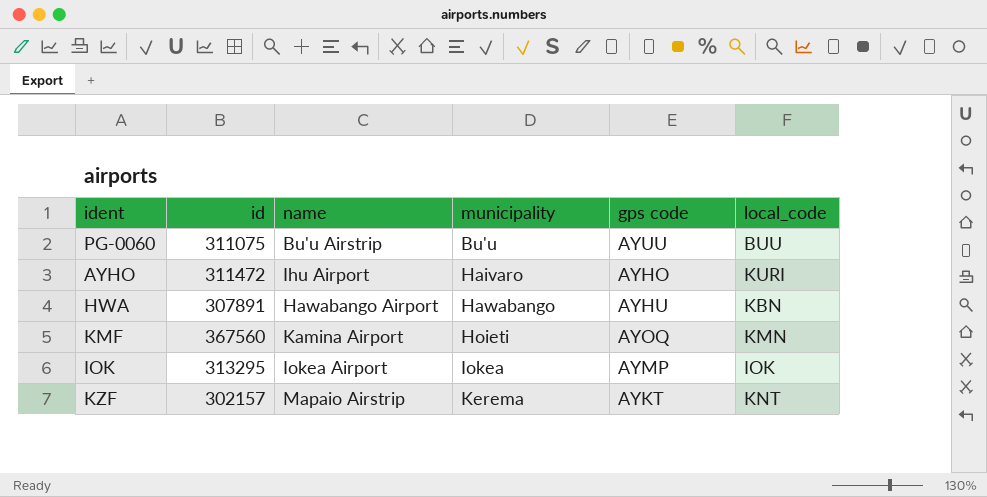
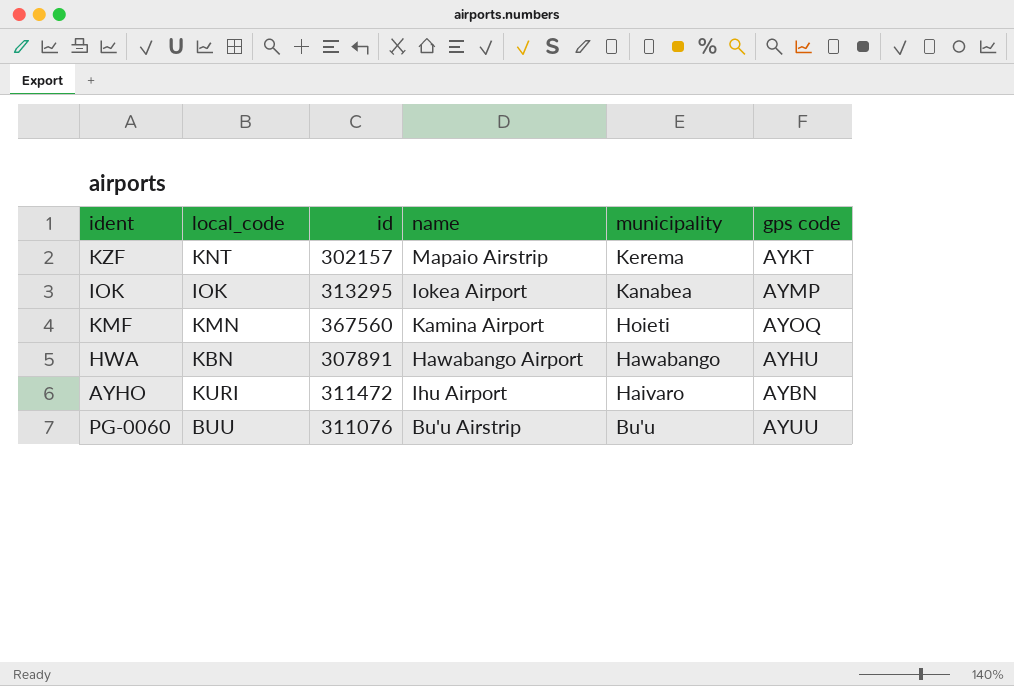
row order: municipality ascending -> municipality descending
column local_code | position: 6 -> 2
IOK | municipality: Iokea -> Kanabea
AYHO | gps code: AYHO -> AYBN
PG-0060 | id: 311075 -> 311076

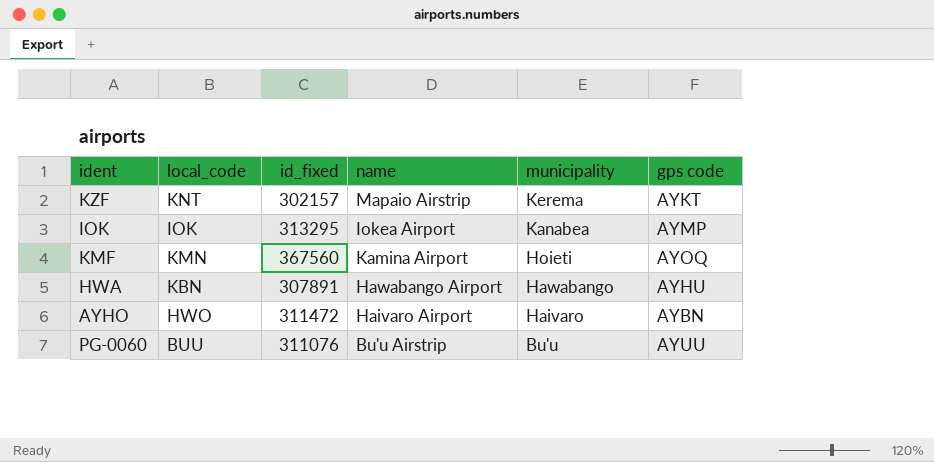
column name: id -> id_fixed
AYHO | local_code: KURI -> HWO
AYHO | name: Ihu Airport -> Haivaro Airport

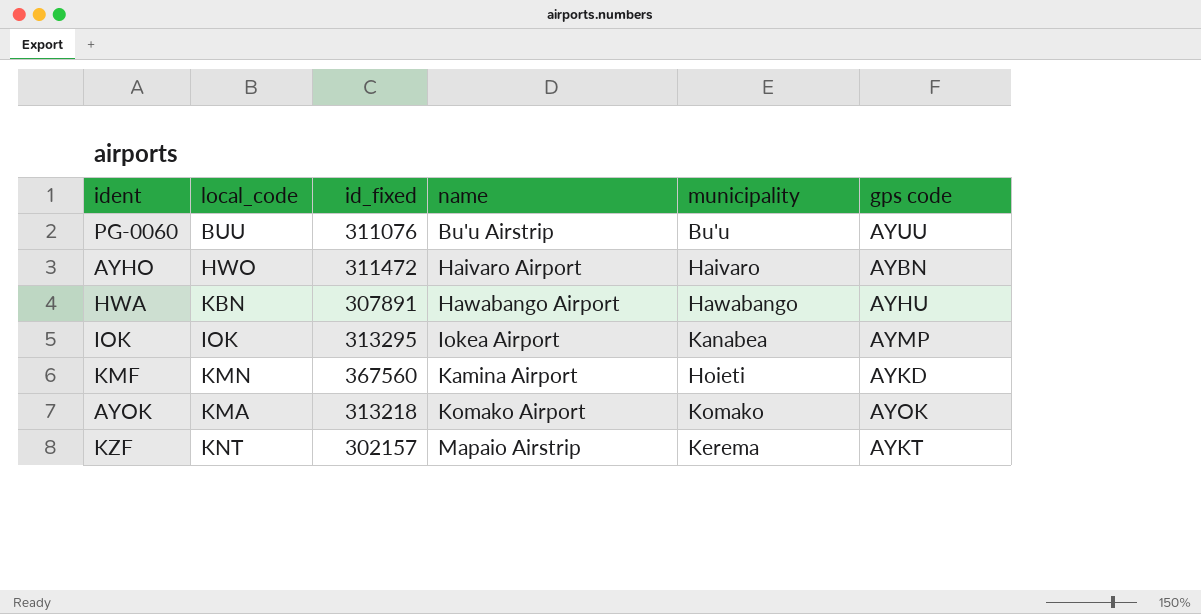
row order: municipality descending -> name ascending
KMF | gps code: AYOQ -> AYKD
row AYOK: none -> KMA | 313218 | Komako Airport | Komako | AYOK

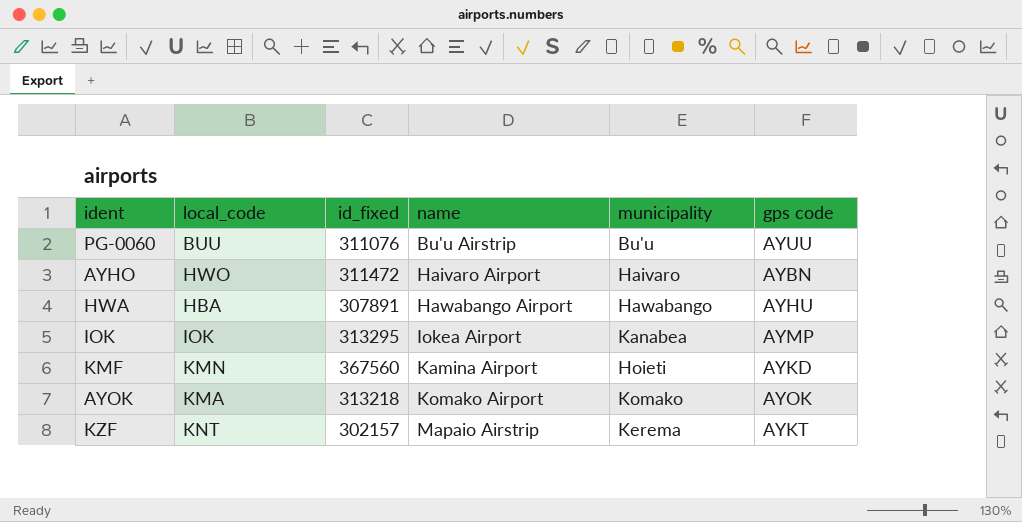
HWA | local_code: KBN -> HBA

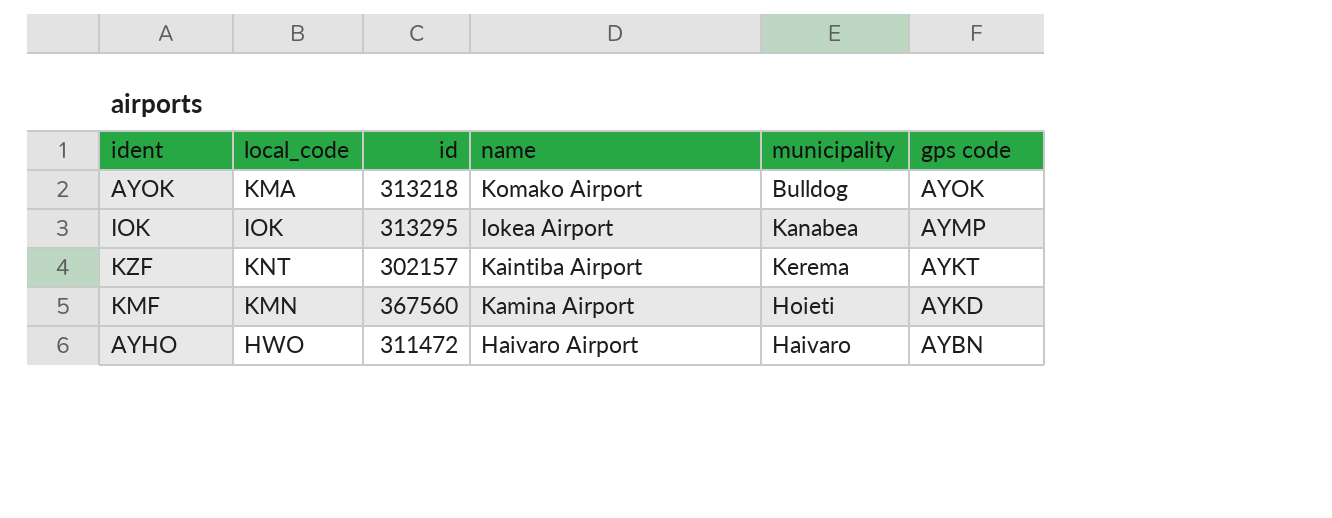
row order: name ascending -> gps code descending
column name: id_fixed -> id
row PG-0060: BUU | 311076 | Bu'u Airstrip | Bu'u | AYUU -> none
row HWA: HBA | 307891 | Hawabango Airport | Hawabango | AYHU -> none
AYOK | municipality: Komako -> Bulldog
KZF | name: Mapaio Airstrip -> Kaintiba Airport

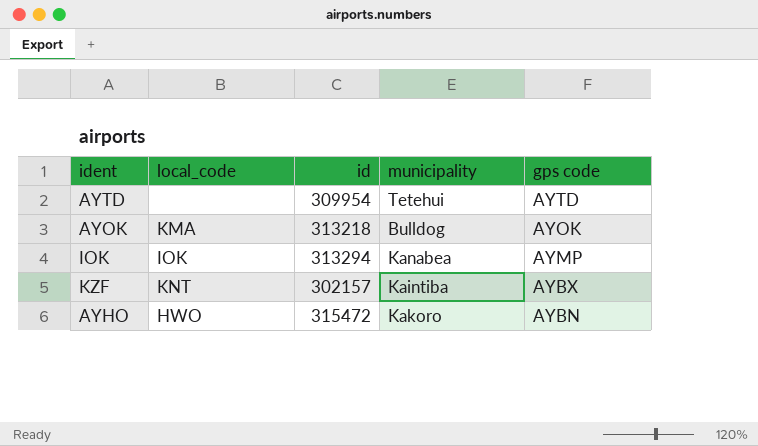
column name | position: 4 -> none
row KMF: KMN | 367560 | Kamina Airport | Hoieti | AYKD -> none
row AYTD: none -> none | 309954 | Tetehui | AYTD
IOK | id: 313295 -> 313294
KZF | municipality: Kerema -> Kaintiba
KZF | gps code: AYKT -> AYBX
AYHO | id: 311472 -> 315472
AYHO | municipality: Haivaro -> Kakoro

